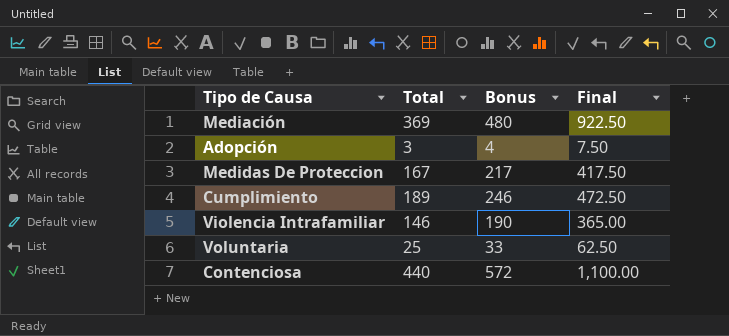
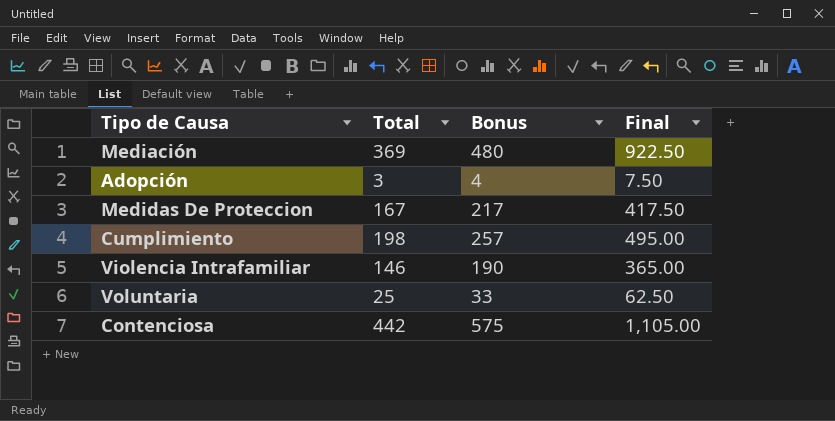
Cumplimiento | Total: 189 -> 198
Cumplimiento | Bonus: 246 -> 257
Cumplimiento | Final: 472.50 -> 495.00
Contenciosa | Total: 440 -> 442
Contenciosa | Bonus: 572 -> 575
Contenciosa | Final: 1,100.00 -> 1,105.00

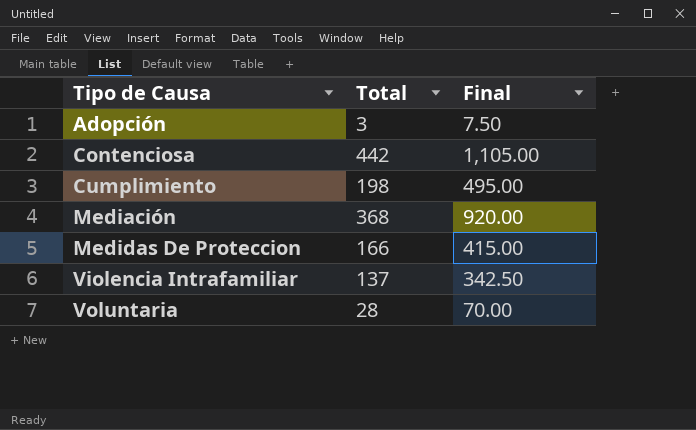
row order: none -> Tipo de Causa ascending
column Bonus | formula: [Total] * 1.3 -> none
Mediación | Total: 369 -> 368
Mediación | Final: 922.50 -> 920.00
Medidas De Proteccion | Total: 167 -> 166
Medidas De Proteccion | Final: 417.50 -> 415.00
Violencia Intrafamiliar | Total: 146 -> 137
Violencia Intrafamiliar | Final: 365.00 -> 342.50
Voluntaria | Total: 25 -> 28
Voluntaria | Final: 62.50 -> 70.00

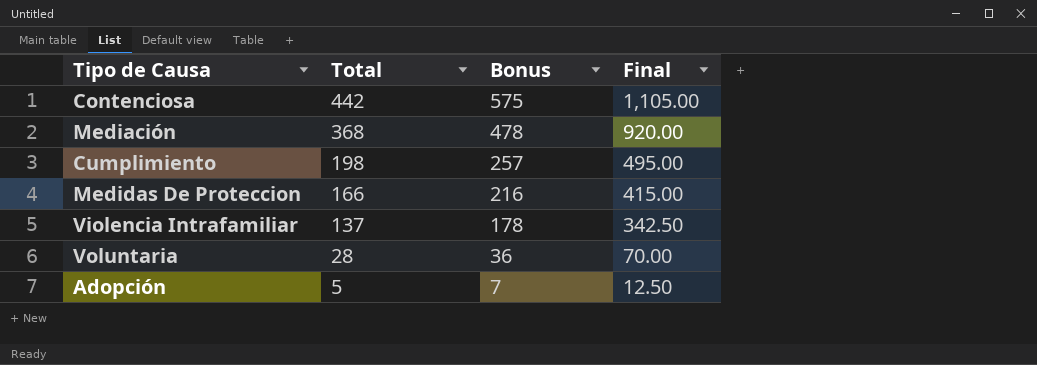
row order: Tipo de Causa ascending -> Total descending
column Bonus | formula: none -> [Total] * 1.3
Adopción | Total: 3 -> 5
Adopción | Final: 7.50 -> 12.50

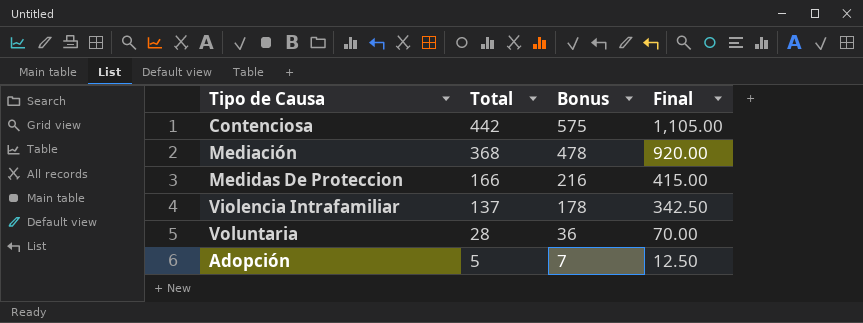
row Cumplimiento: 198 | 257 | 495.00 -> none

